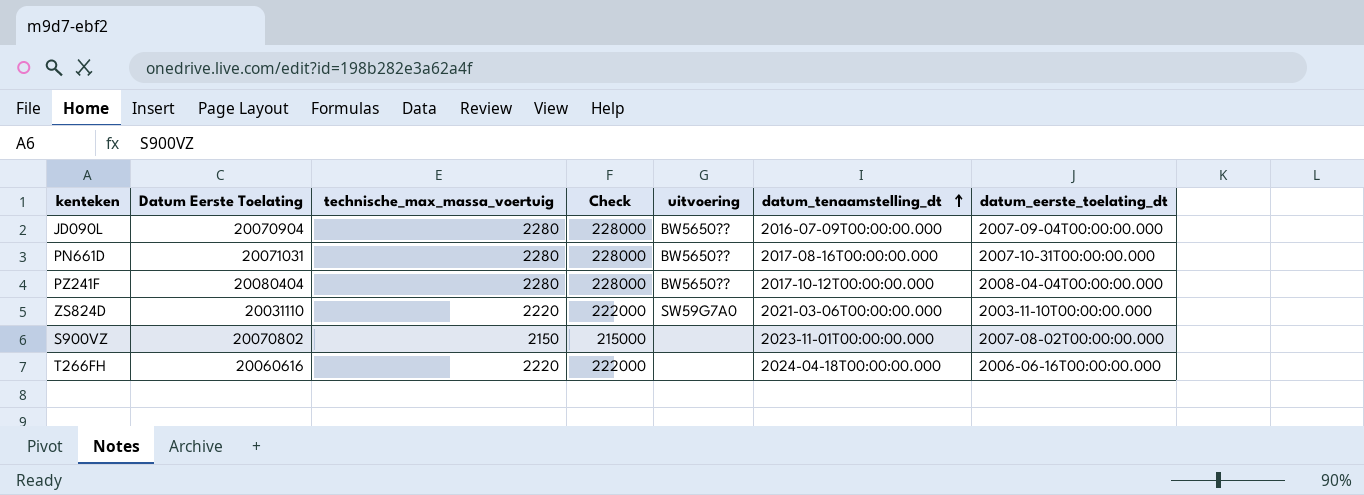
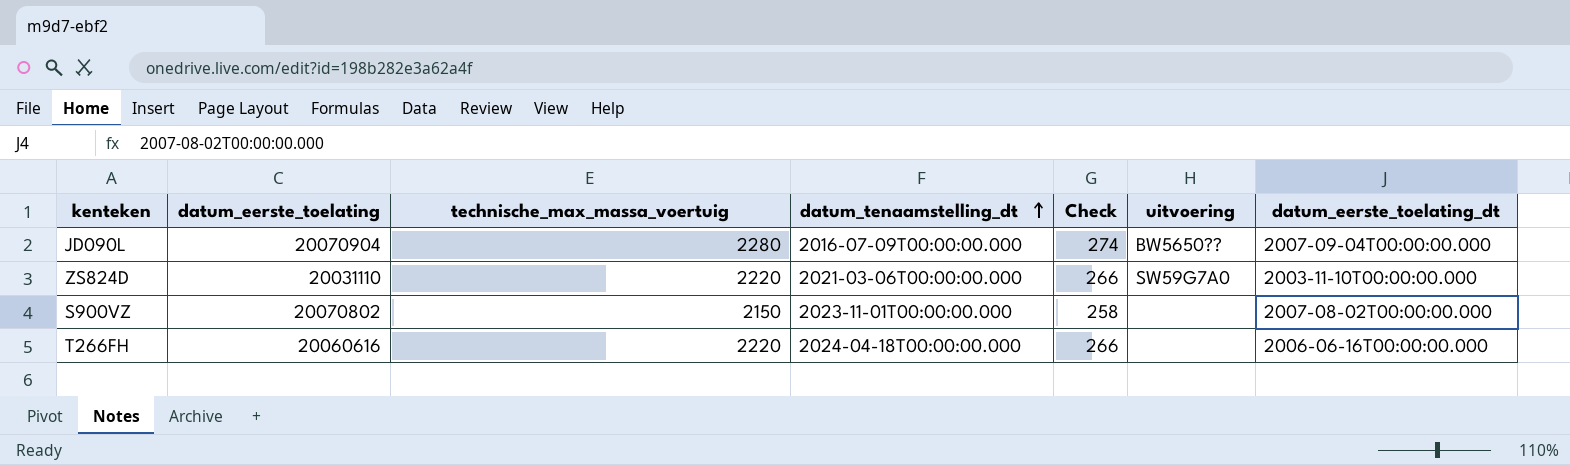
column name: Datum Eerste Toelating -> datum_eerste_toelating
column datum_tenaamstelling_dt | position: 6 -> 4
column Check | formula: [technische_max_massa_voertuig] * 100 -> [technische_max_massa_voertuig] * 0.12
row PN661D: 20071031 | 2280 | 228000 | BW5650?? | 2017-08-16T00:00:00.000 | 2007-10-31T00:00:00.000 -> none
row PZ241F: 20080404 | 2280 | 228000 | BW5650?? | 2017-10-12T00:00:00.000 | 2008-04-04T00:00:00.000 -> none

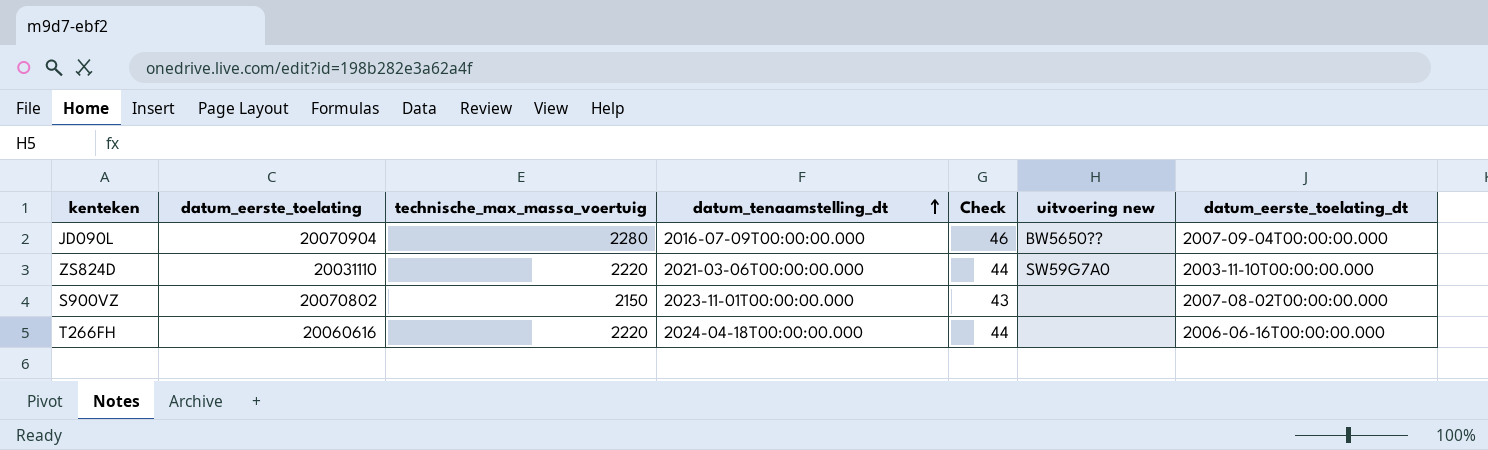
column Check | formula: [technische_max_massa_voertuig] * 0.12 -> [technische_max_massa_voertuig] * 0.02
column name: uitvoering -> uitvoering new

